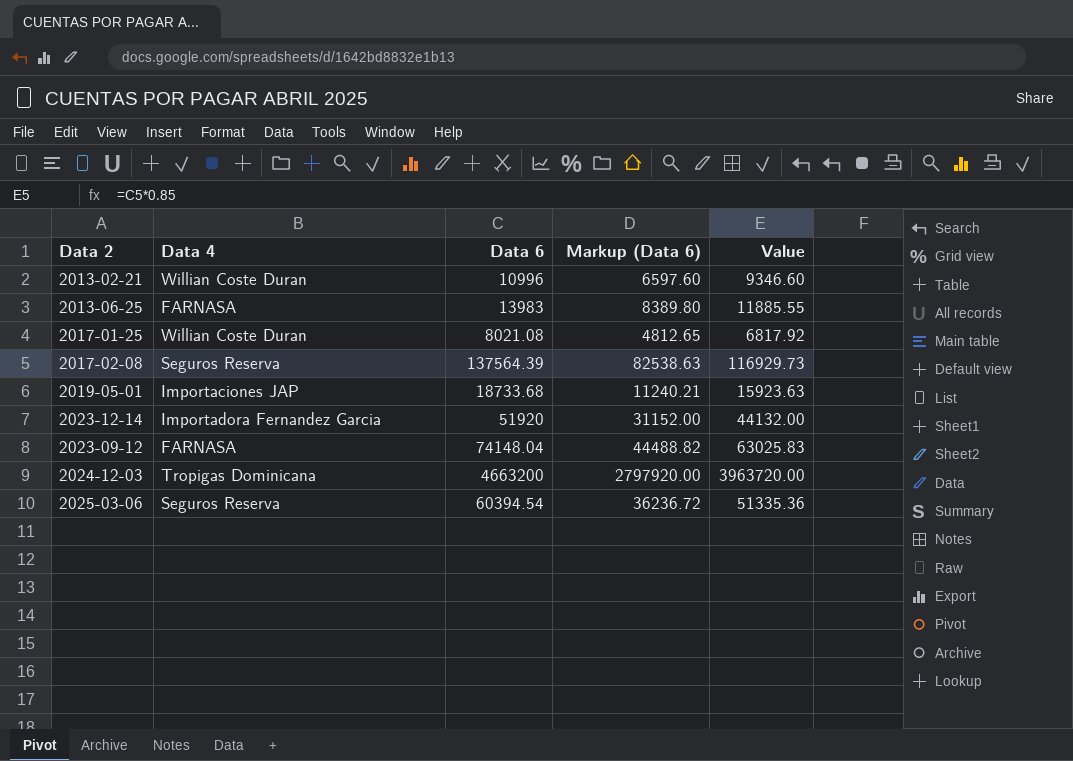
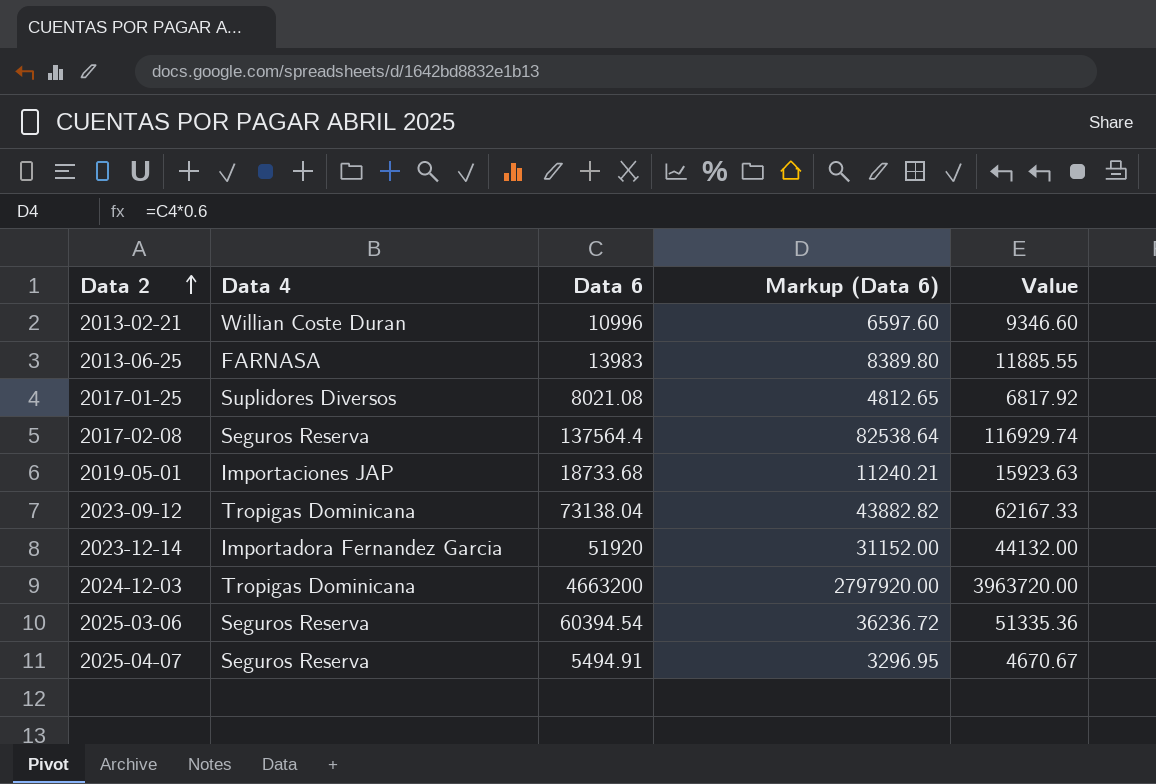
row order: none -> Data 2 ascending
2017-01-25 | Data 4: Willian Coste Duran -> Suplidores Diversos
2017-02-08 | Data 6: 137564.39 -> 137564.4
2017-02-08 | Markup (Data 6): 82538.63 -> 82538.64
2017-02-08 | Value: 116929.73 -> 116929.74
2023-09-12 | Data 4: FARNASA -> Tropigas Dominicana
2023-09-12 | Data 6: 74148.04 -> 73138.04
2023-09-12 | Markup (Data 6): 44488.82 -> 43882.82
2023-09-12 | Value: 63025.83 -> 62167.33
row 2025-04-07: none -> Seguros Reserva | 5494.91 | 3296.95 | 4670.67

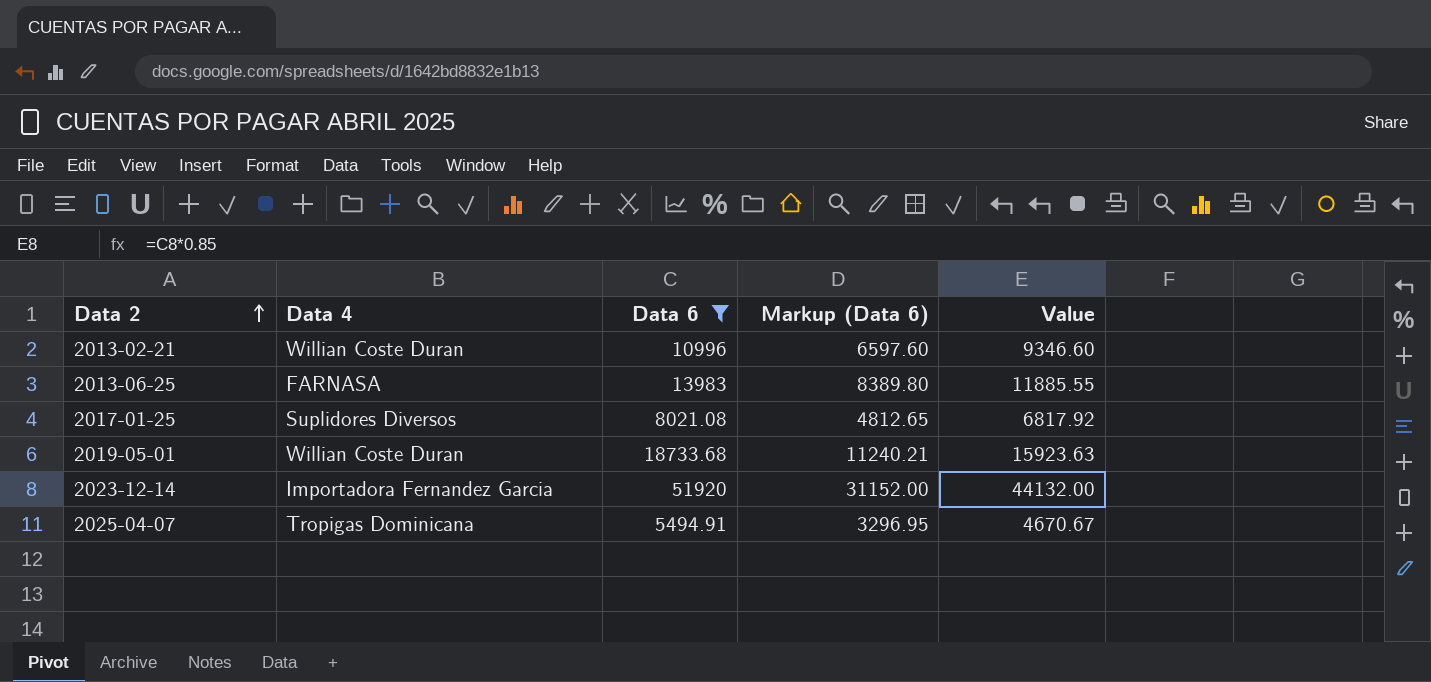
filter: none -> Data 6 <= 51920
2019-05-01 | Data 4: Importaciones JAP -> Willian Coste Duran
2025-04-07 | Data 4: Seguros Reserva -> Tropigas Dominicana

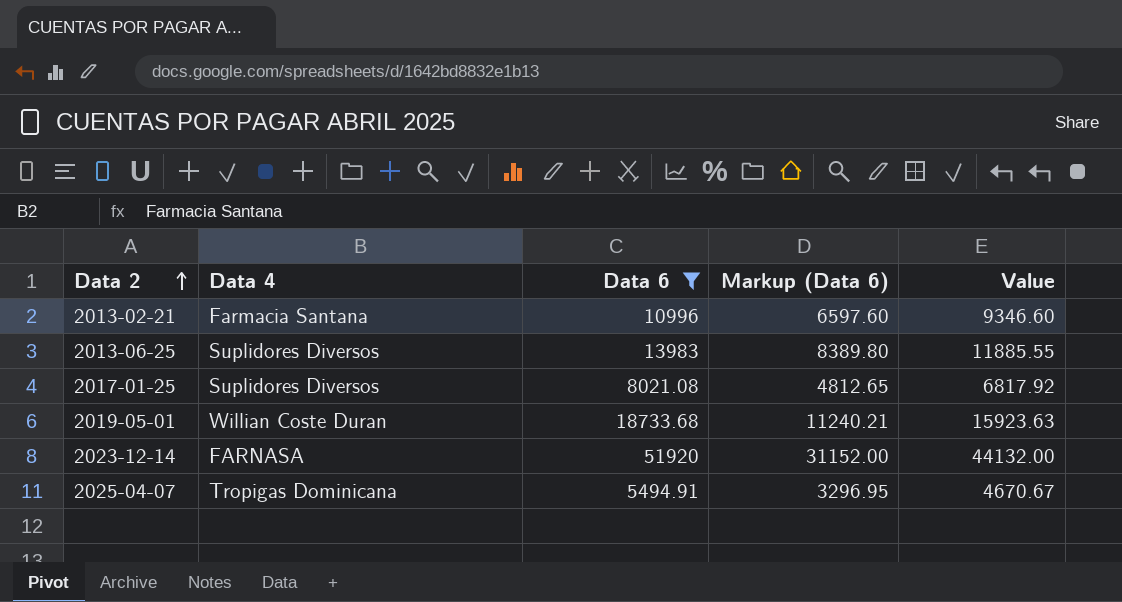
2013-02-21 | Data 4: Willian Coste Duran -> Farmacia Santana
2013-06-25 | Data 4: FARNASA -> Suplidores Diversos
2023-12-14 | Data 4: Importadora Fernandez Garcia -> FARNASA

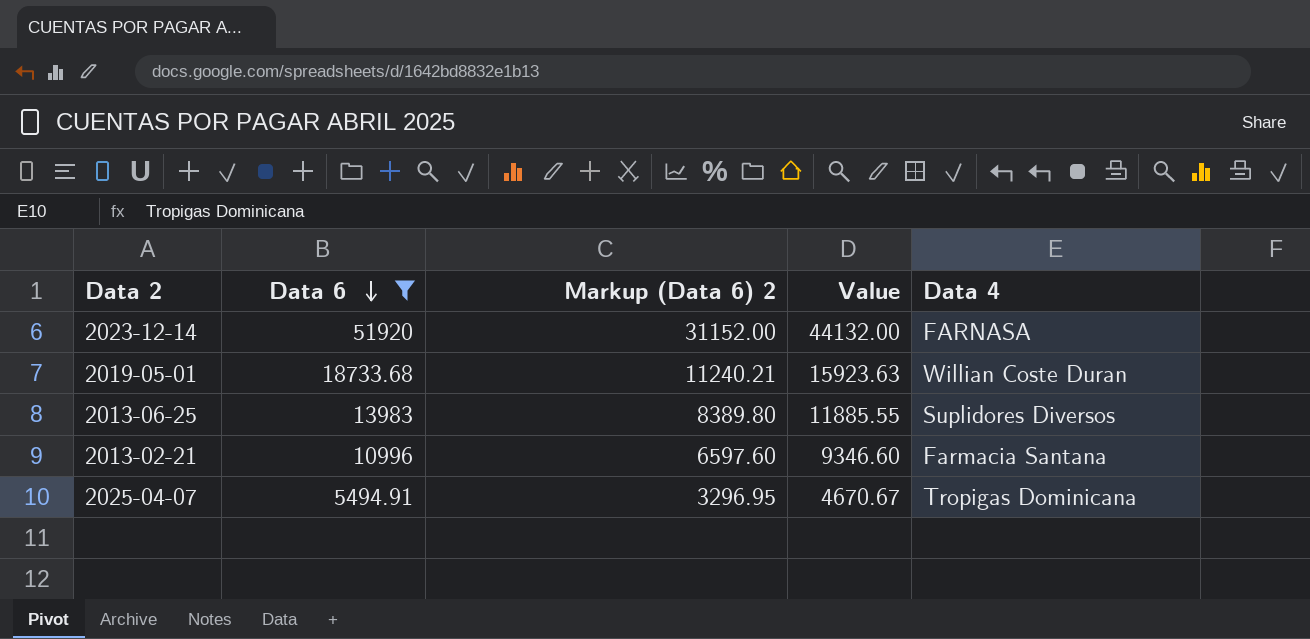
row order: Data 2 ascending -> Data 6 descending
column name: Markup (Data 6) -> Markup (Data 6) 2
column Data 4 | position: 2 -> 5
row 2017-01-25: Suplidores Diversos | 8021.08 | 4812.65 | 6817.92 -> none

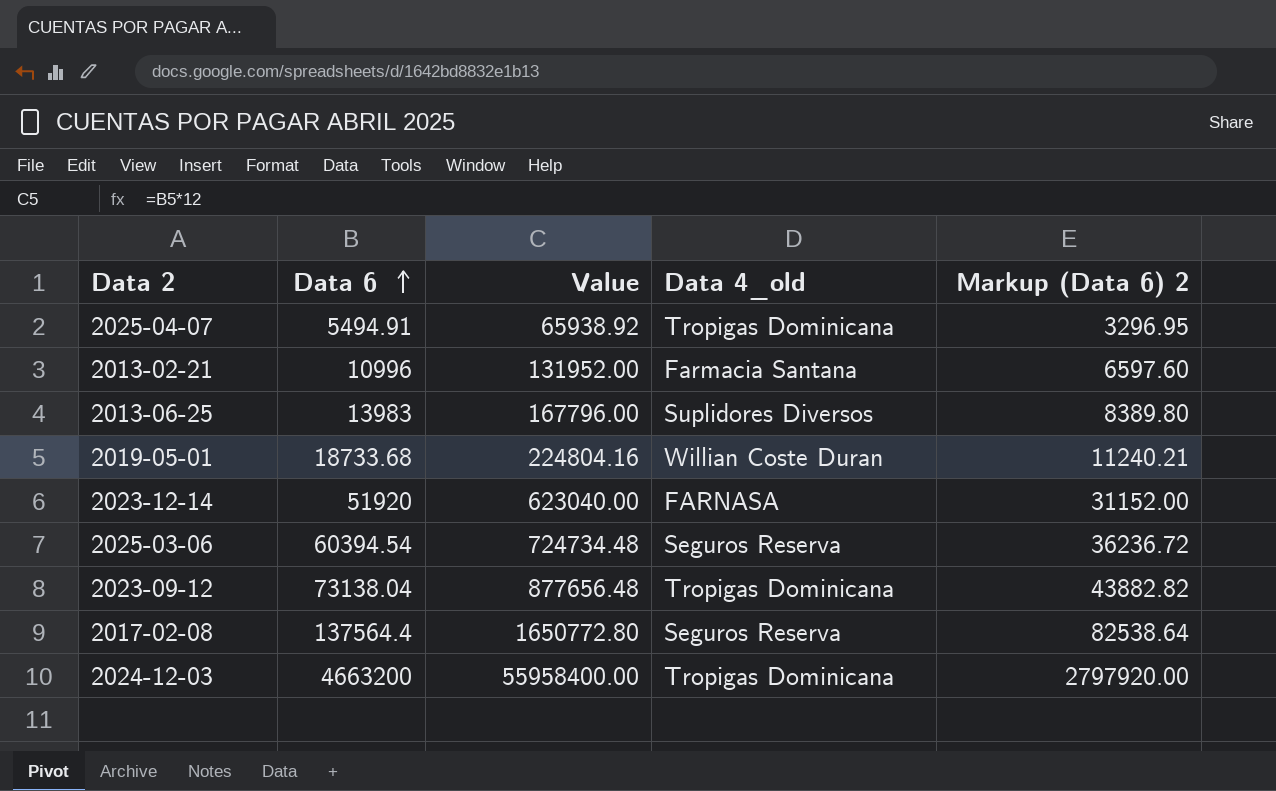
filter: Data 6 <= 51920 -> none
row order: Data 6 descending -> Data 6 ascending
column Value | formula: [Data 6] * 0.85 -> [Data 6] * 12
column name: Data 4 -> Data 4_old
column Markup (Data 6) 2 | position: 3 -> 5

